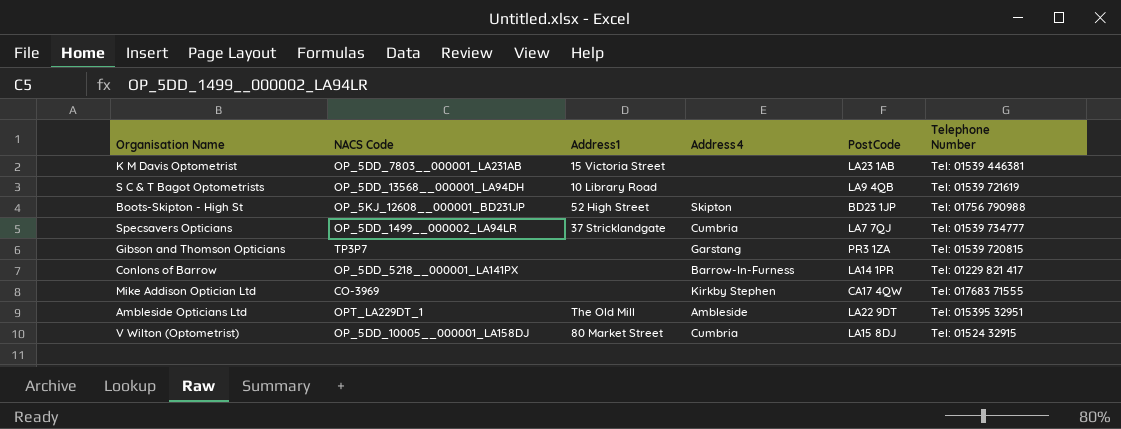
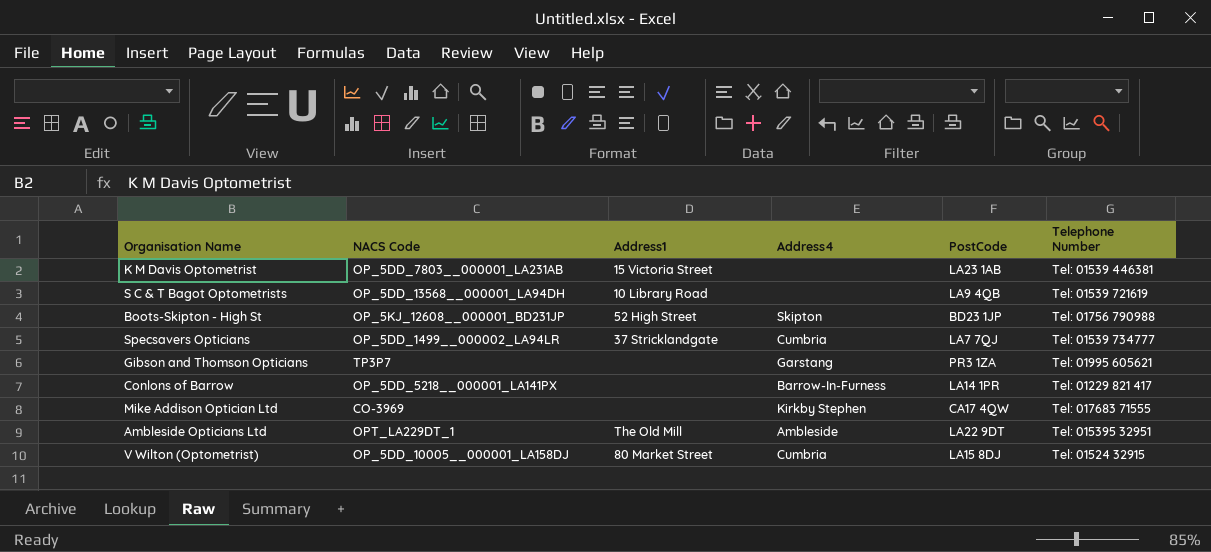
Gibson and Thomson Opticians | Telephone Number: Tel: 01539 720815 -> Tel: 01995 605621

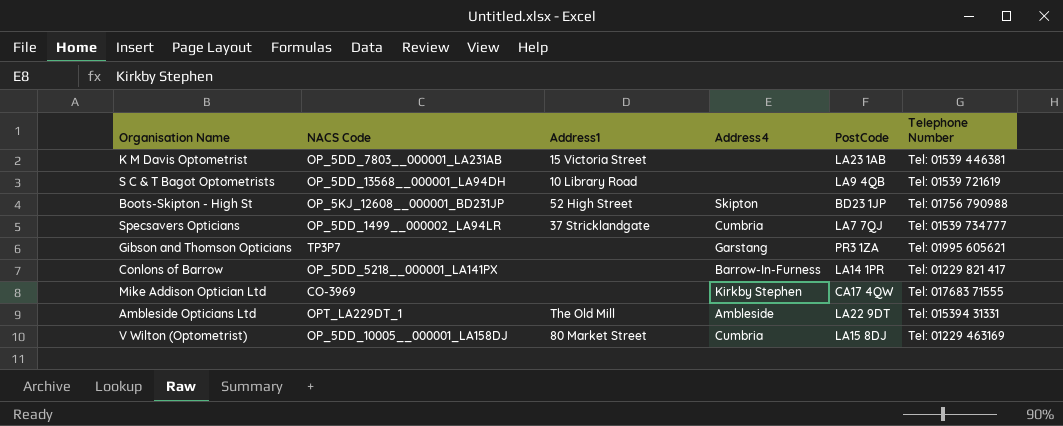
Ambleside Opticians Ltd | Telephone Number: Tel: 015395 32951 -> Tel: 015394 31331
V Wilton (Optometrist) | Telephone Number: Tel: 01524 32915 -> Tel: 01229 463169

